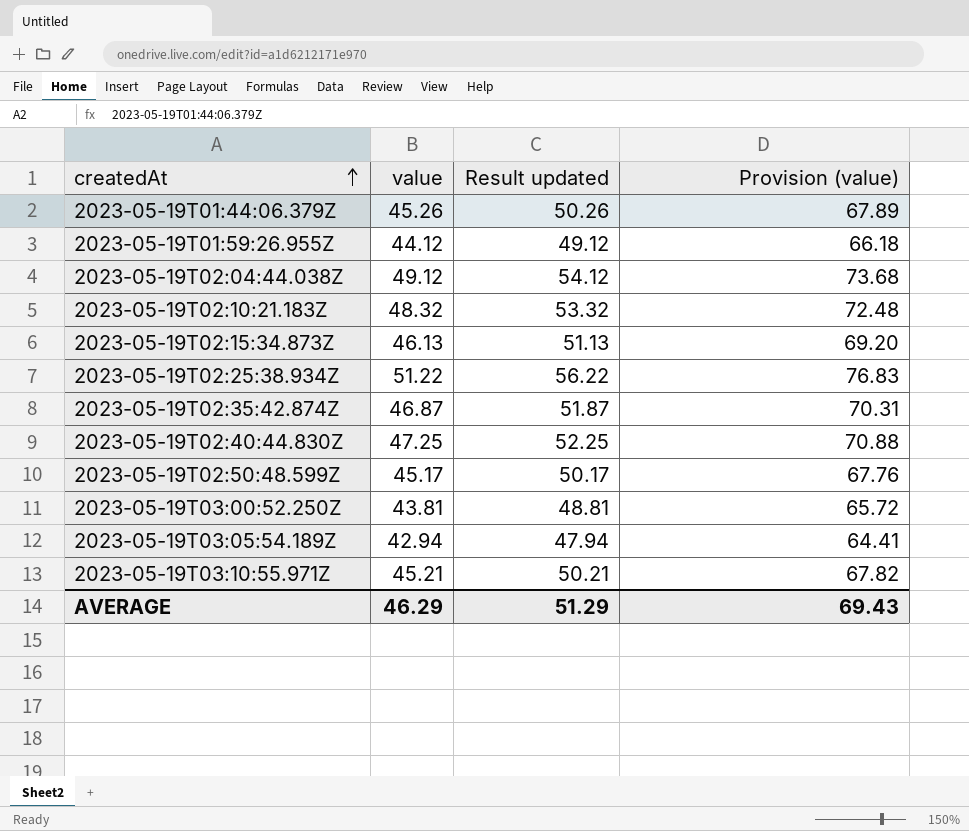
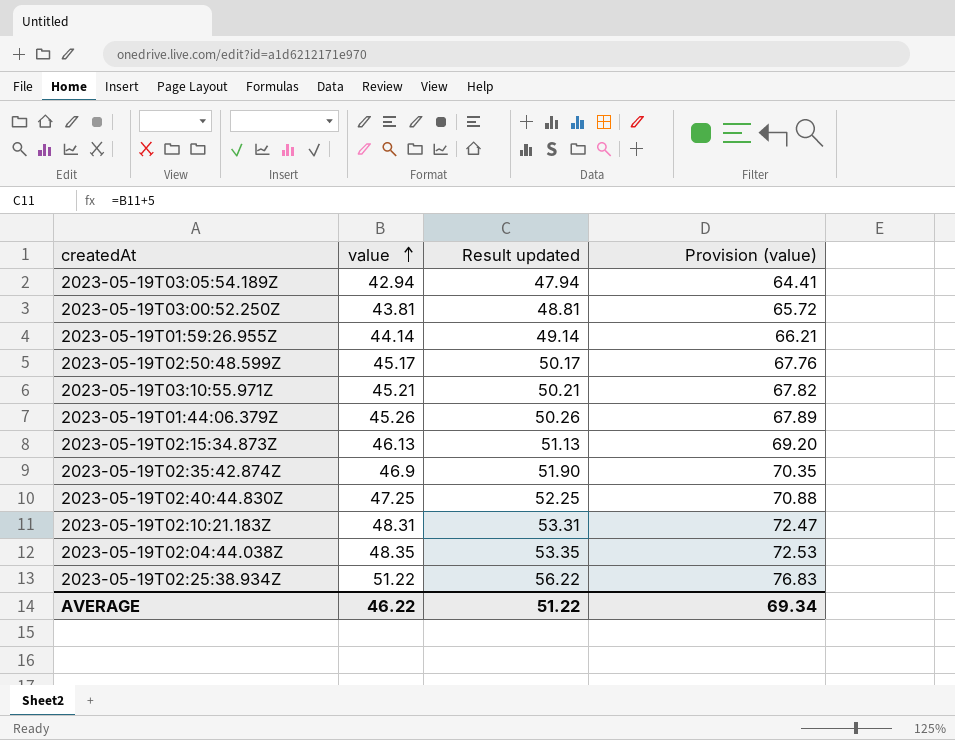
row order: createdAt ascending -> value ascending
2023-05-19T01:59:26.955Z | value: 44.12 -> 44.14
2023-05-19T01:59:26.955Z | Result updated: 49.12 -> 49.14
2023-05-19T01:59:26.955Z | Provision (value): 66.18 -> 66.21
2023-05-19T02:35:42.874Z | value: 46.87 -> 46.9
2023-05-19T02:35:42.874Z | Result updated: 51.87 -> 51.90
2023-05-19T02:35:42.874Z | Provision (value): 70.31 -> 70.35
2023-05-19T02:10:21.183Z | value: 48.32 -> 48.31
2023-05-19T02:10:21.183Z | Result updated: 53.32 -> 53.31
2023-05-19T02:10:21.183Z | Provision (value): 72.48 -> 72.47
2023-05-19T02:04:44.038Z | value: 49.12 -> 48.35
2023-05-19T02:04:44.038Z | Result updated: 54.12 -> 53.35
2023-05-19T02:04:44.038Z | Provision (value): 73.68 -> 72.53
AVERAGE | value: 46.29 -> 46.22
AVERAGE | Result updated: 51.29 -> 51.22
AVERAGE | Provision (value): 69.43 -> 69.34

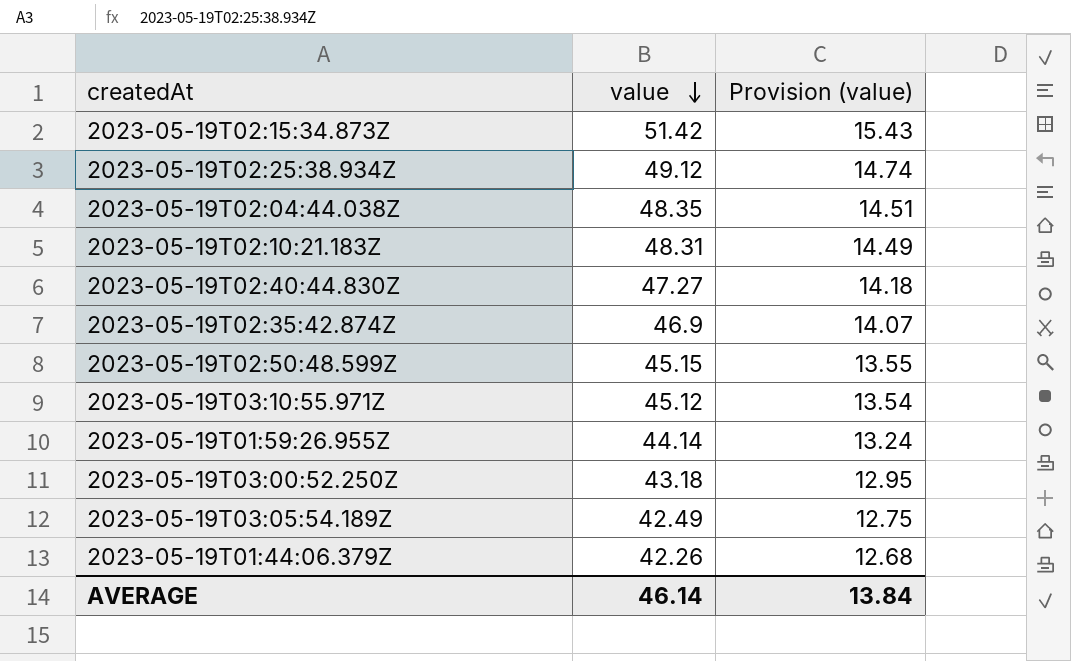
row order: value ascending -> value descending
column Result updated | formula: [value] + 5 -> none
column Provision (value) | formula: [value] * 1.5 -> [value] * 0.3
2023-05-19T02:15:34.873Z | value: 46.13 -> 51.42
2023-05-19T02:25:38.934Z | value: 51.22 -> 49.12
2023-05-19T02:40:44.830Z | value: 47.25 -> 47.27
2023-05-19T02:50:48.599Z | value: 45.17 -> 45.15
2023-05-19T03:10:55.971Z | value: 45.21 -> 45.12
2023-05-19T03:00:52.250Z | value: 43.81 -> 43.18
2023-05-19T03:05:54.189Z | value: 42.94 -> 42.49
2023-05-19T01:44:06.379Z | value: 45.26 -> 42.26
AVERAGE | value: 46.22 -> 46.14
AVERAGE | Provision (value): 69.34 -> 13.84

